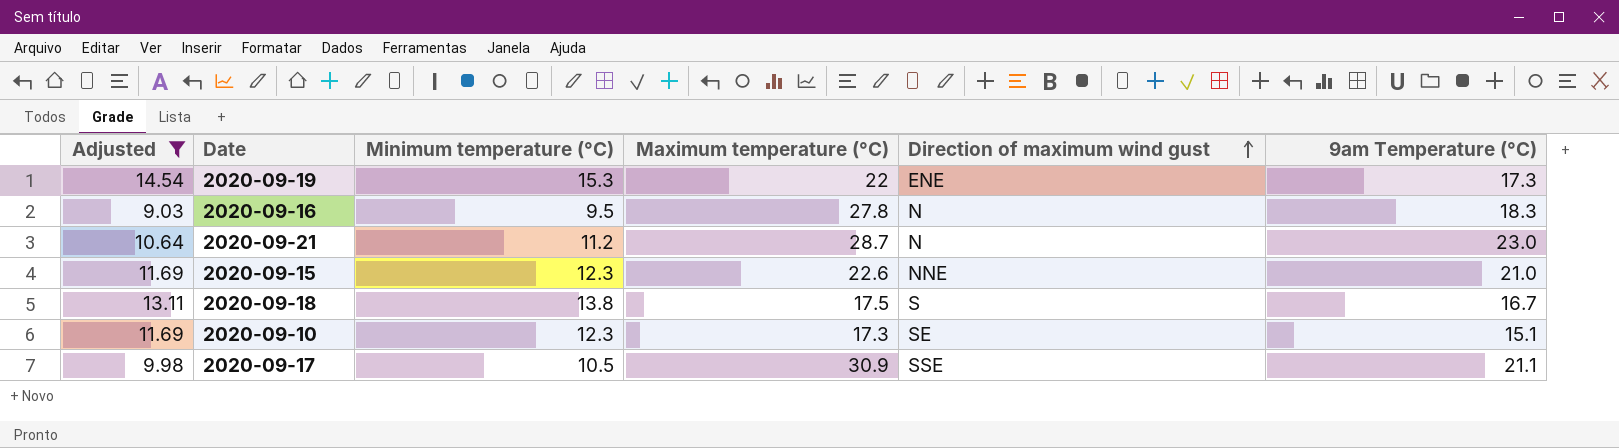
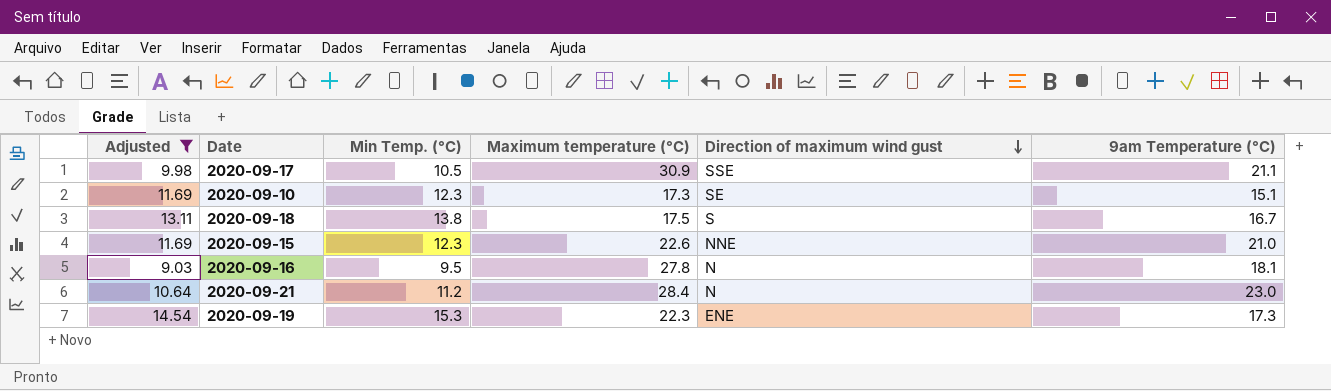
row order: Direction of maximum wind gust ascending -> Direction of maximum wind gust descending
column name: Minimum temperature (°C) -> Min Temp. (°C)
2020-09-16 | 9am Temperature (°C): 18.3 -> 18.1
2020-09-21 | Maximum temperature (°C): 28.7 -> 28.4
2020-09-19 | Maximum temperature (°C): 22 -> 22.3

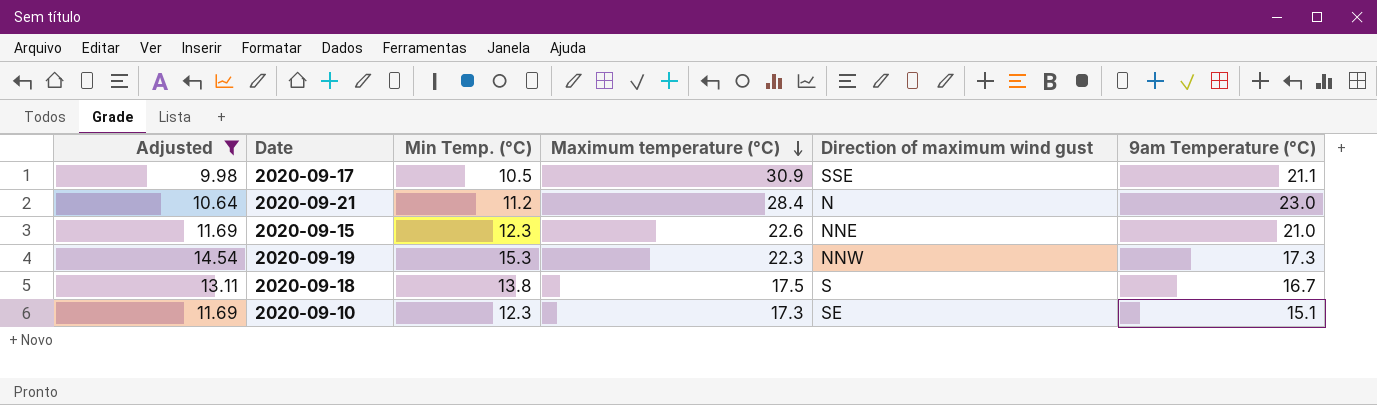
row order: Direction of maximum wind gust descending -> Maximum temperature (°C) descending
row 2020-09-16: 9.03 | 9.5 | 27.8 | N | 18.1 -> none
2020-09-19 | Direction of maximum wind gust: ENE -> NNW

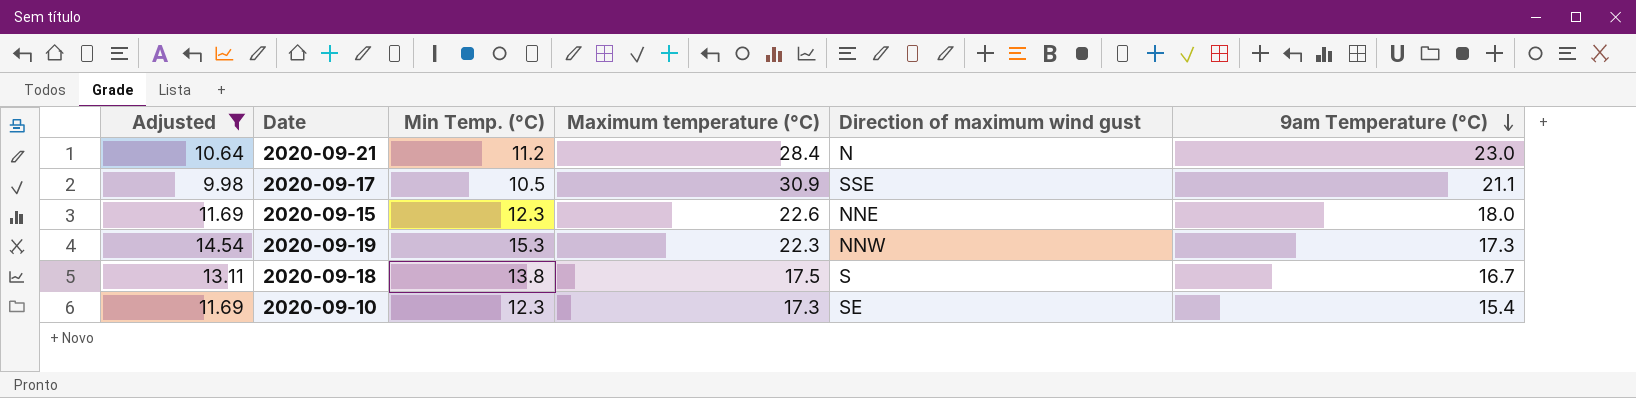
row order: Maximum temperature (°C) descending -> 9am Temperature (°C) descending
2020-09-15 | 9am Temperature (°C): 21.0 -> 18.0
2020-09-10 | 9am Temperature (°C): 15.1 -> 15.4

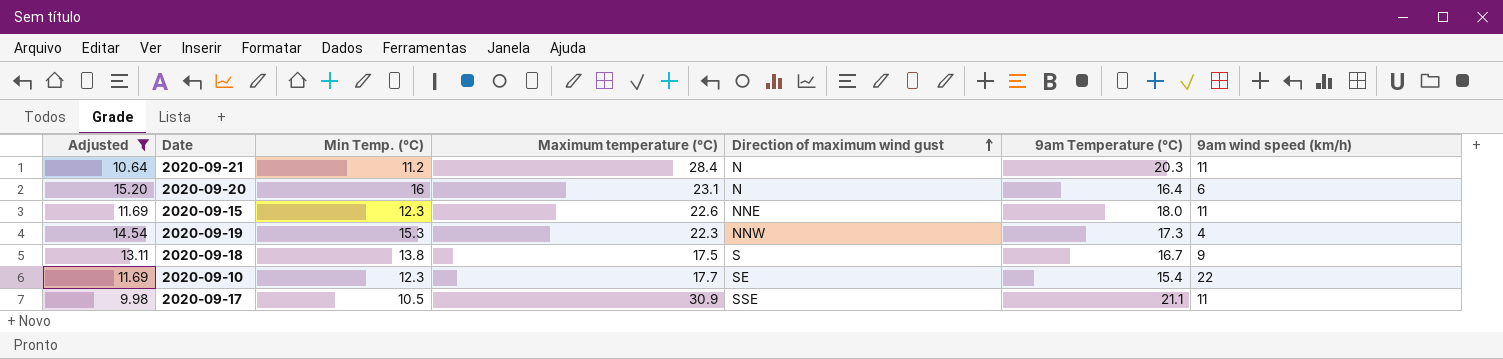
row order: 9am Temperature (°C) descending -> Direction of maximum wind gust ascending
column 9am wind speed (km/h) | position: none -> 7
2020-09-21 | 9am Temperature (°C): 23.0 -> 20.3
row 2020-09-20: none -> 15.20 | 16 | 23.1 | N | 16.4 | 6
2020-09-10 | Maximum temperature (°C): 17.3 -> 17.7

